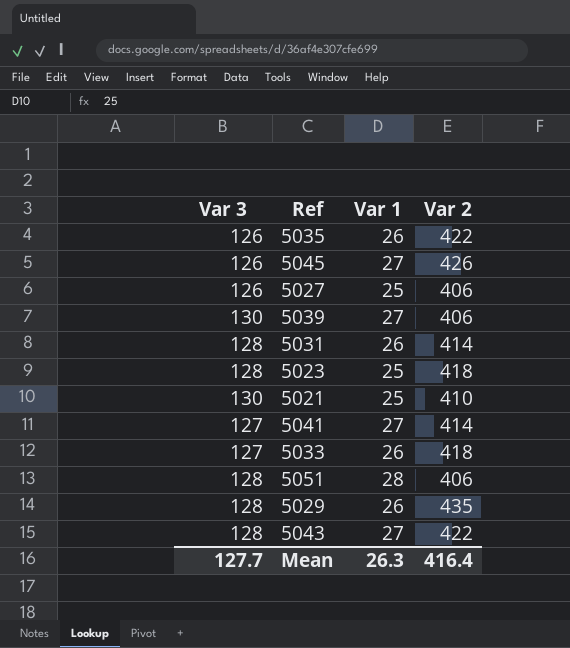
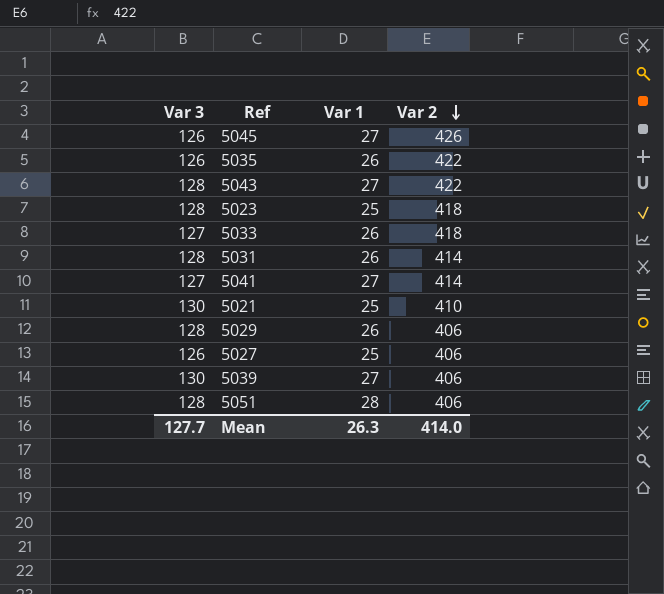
row order: none -> Var 2 descending
5029 | Var 2: 435 -> 406
Mean | Var 2: 416.4 -> 414.0

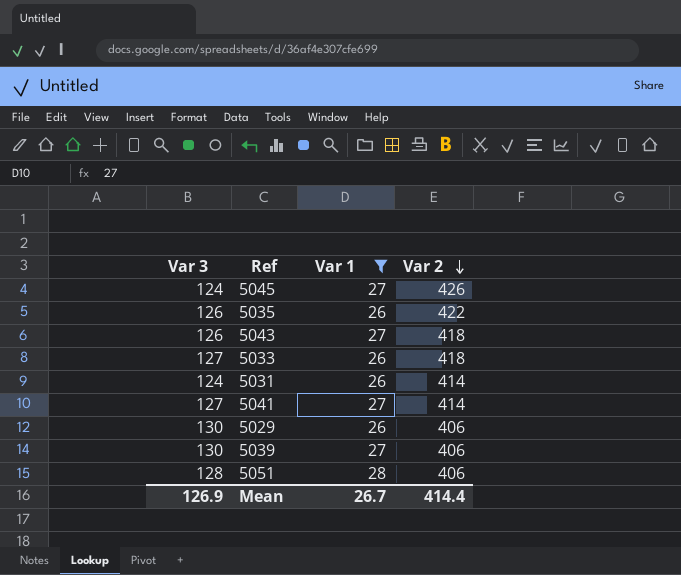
filter: none -> Var 1 != 25
5045 | Var 3: 126 -> 124
5043 | Var 3: 128 -> 126
5043 | Var 2: 422 -> 418
5031 | Var 3: 128 -> 124
5029 | Var 3: 128 -> 130
Mean | Var 3: 127.7 -> 126.9
Mean | Var 1: 26.3 -> 26.7
Mean | Var 2: 414.0 -> 414.4

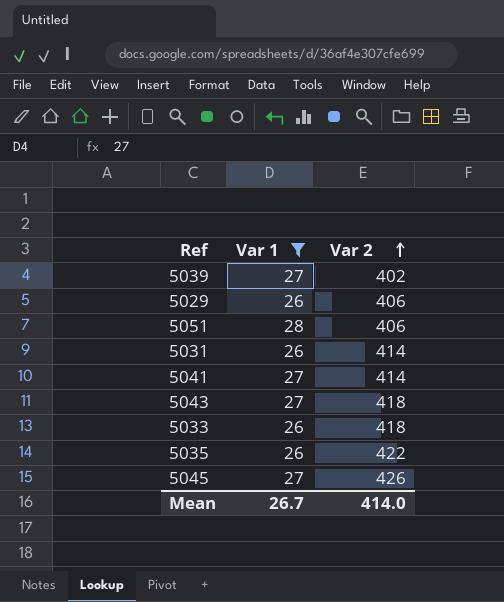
row order: Var 2 descending -> Var 2 ascending
column Var 3 | position: 1 -> none
5039 | Var 2: 406 -> 402
Mean | Var 2: 414.4 -> 414.0

